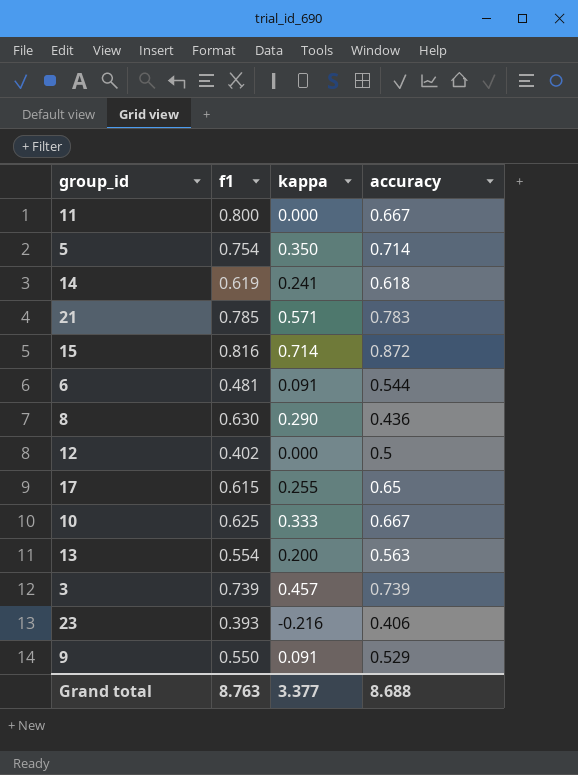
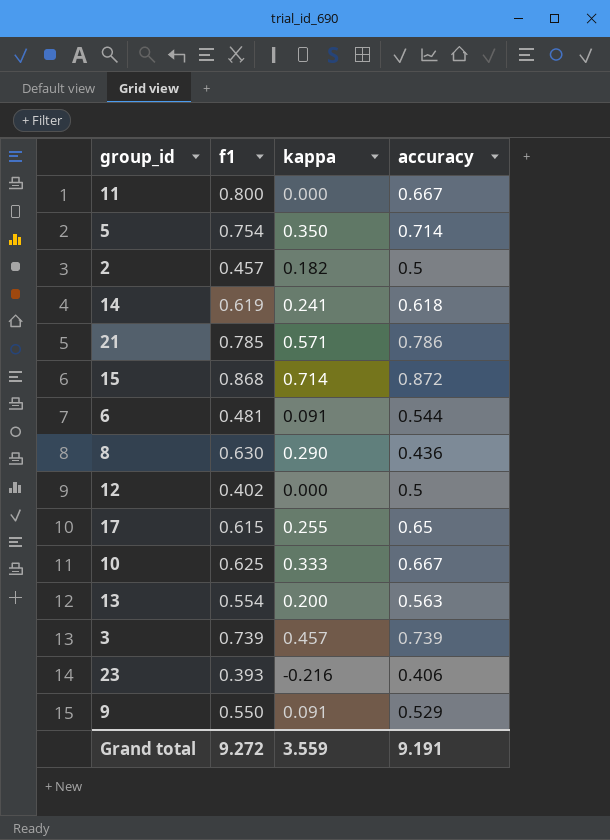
row 2: none -> 0.457 | 0.182 | 0.5
21 | accuracy: 0.783 -> 0.786
15 | f1: 0.816 -> 0.868
Grand total | f1: 8.763 -> 9.272
Grand total | kappa: 3.377 -> 3.559
Grand total | accuracy: 8.688 -> 9.191

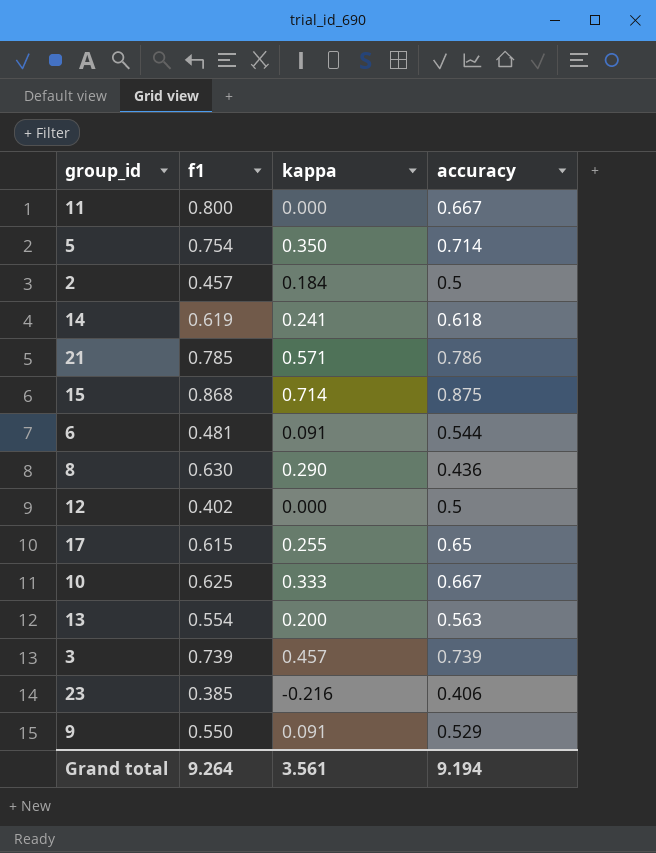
2 | kappa: 0.182 -> 0.184
15 | accuracy: 0.872 -> 0.875
23 | f1: 0.393 -> 0.385
Grand total | f1: 9.272 -> 9.264
Grand total | kappa: 3.559 -> 3.561
Grand total | accuracy: 9.191 -> 9.194

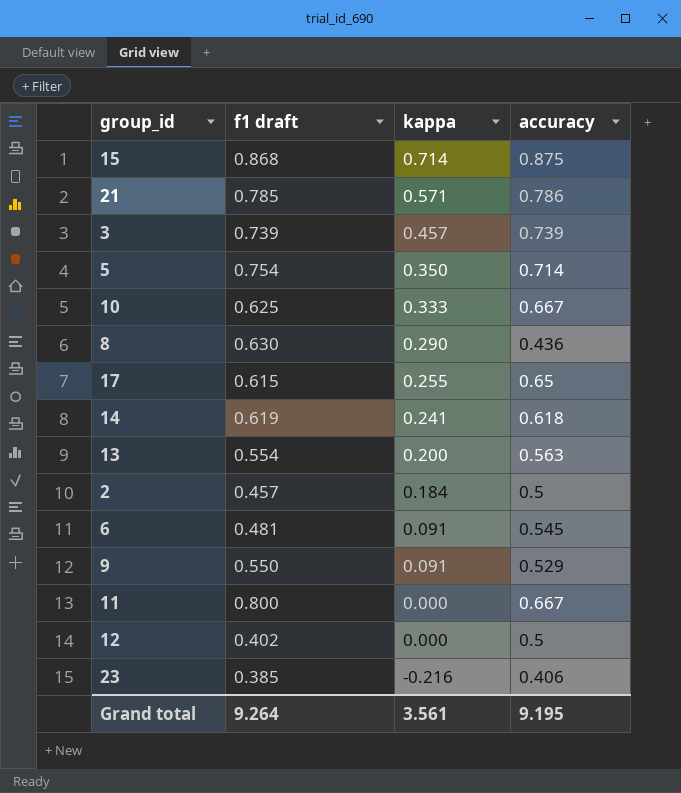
row order: none -> kappa descending
column name: f1 -> f1 draft
6 | accuracy: 0.544 -> 0.545
Grand total | accuracy: 9.194 -> 9.195

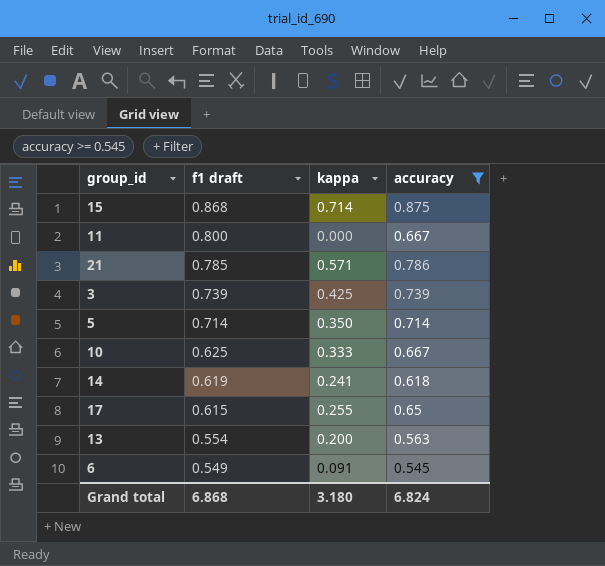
filter: none -> accuracy >= 0.545
row order: kappa descending -> f1 draft descending
3 | kappa: 0.457 -> 0.425
5 | f1 draft: 0.754 -> 0.714
6 | f1 draft: 0.481 -> 0.549
Grand total | f1 draft: 9.264 -> 6.868
Grand total | kappa: 3.561 -> 3.180
Grand total | accuracy: 9.195 -> 6.824

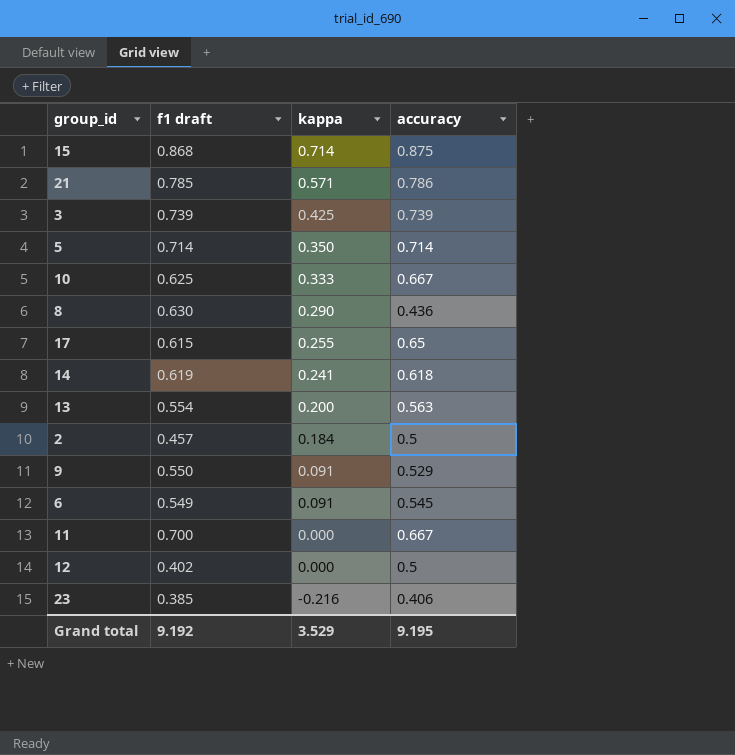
filter: accuracy >= 0.545 -> none
row order: f1 draft descending -> kappa descending
11 | f1 draft: 0.800 -> 0.700
Grand total | f1 draft: 6.868 -> 9.192
Grand total | kappa: 3.180 -> 3.529
Grand total | accuracy: 6.824 -> 9.195

